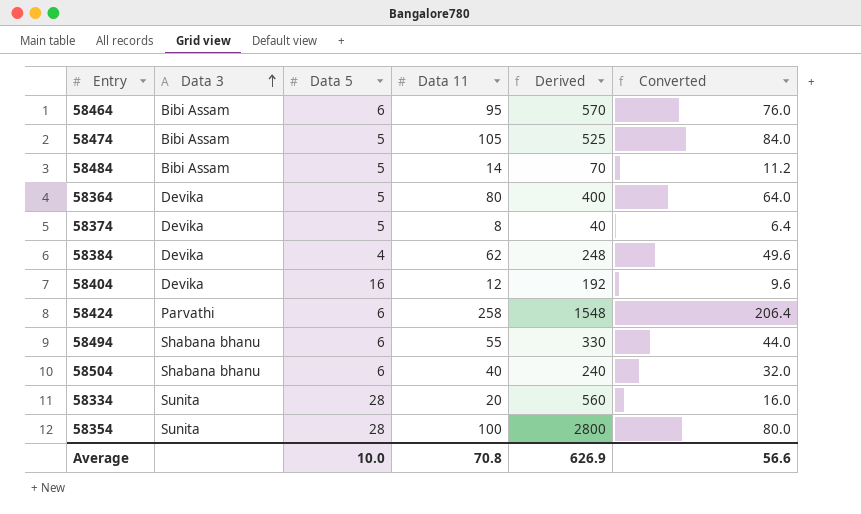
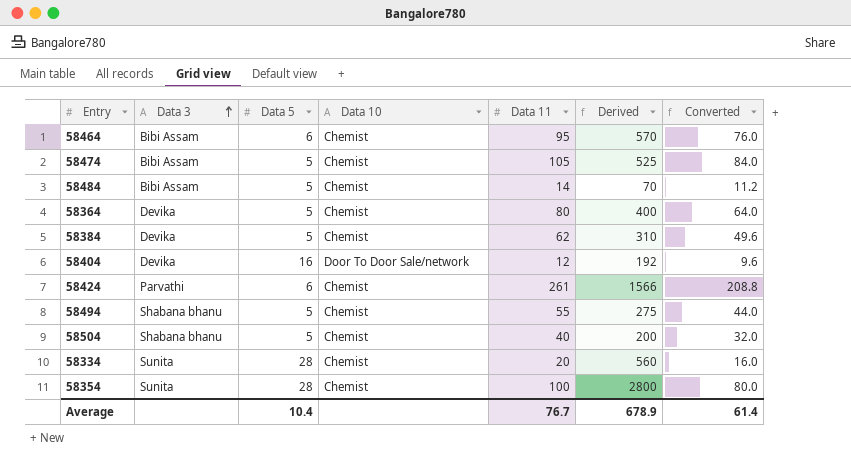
column Data 10 | position: none -> 4
row 58374: Devika | 5 | 8 | 40 | 6.4 -> none
58384 | Data 5: 4 -> 5
58384 | Derived: 248 -> 310
58424 | Data 11: 258 -> 261
58424 | Derived: 1548 -> 1566
58424 | Converted: 206.4 -> 208.8
58494 | Data 5: 6 -> 5
58494 | Derived: 330 -> 275
58504 | Data 5: 6 -> 5
58504 | Derived: 240 -> 200
Average | Data 5: 10.0 -> 10.4
Average | Data 11: 70.8 -> 76.7
Average | Derived: 626.9 -> 678.9
Average | Converted: 56.6 -> 61.4

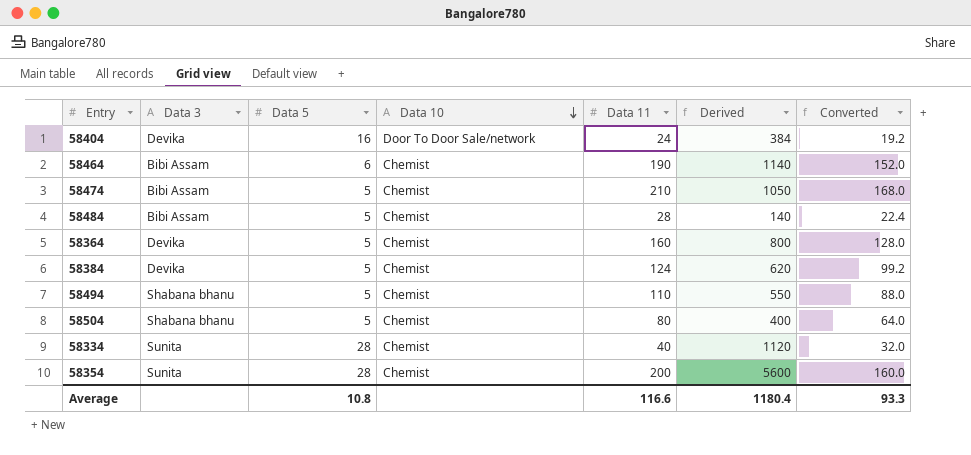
row order: Data 3 ascending -> Data 10 descending
row 58424: Parvathi | 6 | Chemist | 261 | 1566 | 208.8 -> none
58404 | Data 11: 12 -> 24
58404 | Derived: 192 -> 384
58404 | Converted: 9.6 -> 19.2
58464 | Data 11: 95 -> 190
58464 | Derived: 570 -> 1140
58464 | Converted: 76.0 -> 152.0
58474 | Data 11: 105 -> 210
58474 | Derived: 525 -> 1050
58474 | Converted: 84.0 -> 168.0
58484 | Data 11: 14 -> 28
58484 | Derived: 70 -> 140
58484 | Converted: 11.2 -> 22.4
58364 | Data 11: 80 -> 160
58364 | Derived: 400 -> 800
58364 | Converted: 64.0 -> 128.0
58384 | Data 11: 62 -> 124
58384 | Derived: 310 -> 620
58384 | Converted: 49.6 -> 99.2
58494 | Data 11: 55 -> 110
58494 | Derived: 275 -> 550
58494 | Converted: 44.0 -> 88.0
58504 | Data 11: 40 -> 80
58504 | Derived: 200 -> 400
58504 | Converted: 32.0 -> 64.0
58334 | Data 11: 20 -> 40
58334 | Derived: 560 -> 1120
58334 | Converted: 16.0 -> 32.0
58354 | Data 11: 100 -> 200
58354 | Derived: 2800 -> 5600
58354 | Converted: 80.0 -> 160.0
Average | Data 5: 10.4 -> 10.8
Average | Data 11: 76.7 -> 116.6
Average | Derived: 678.9 -> 1180.4
Average | Converted: 61.4 -> 93.3

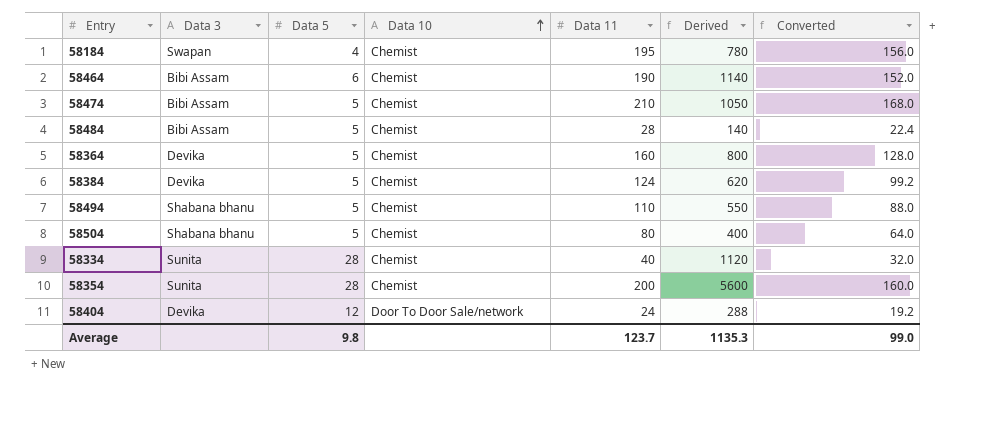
row order: Data 10 descending -> Data 10 ascending
row 58184: none -> Swapan | 4 | Chemist | 195 | 780 | 156.0
58404 | Data 5: 16 -> 12
58404 | Derived: 384 -> 288
Average | Data 5: 10.8 -> 9.8
Average | Data 11: 116.6 -> 123.7
Average | Derived: 1180.4 -> 1135.3
Average | Converted: 93.3 -> 99.0

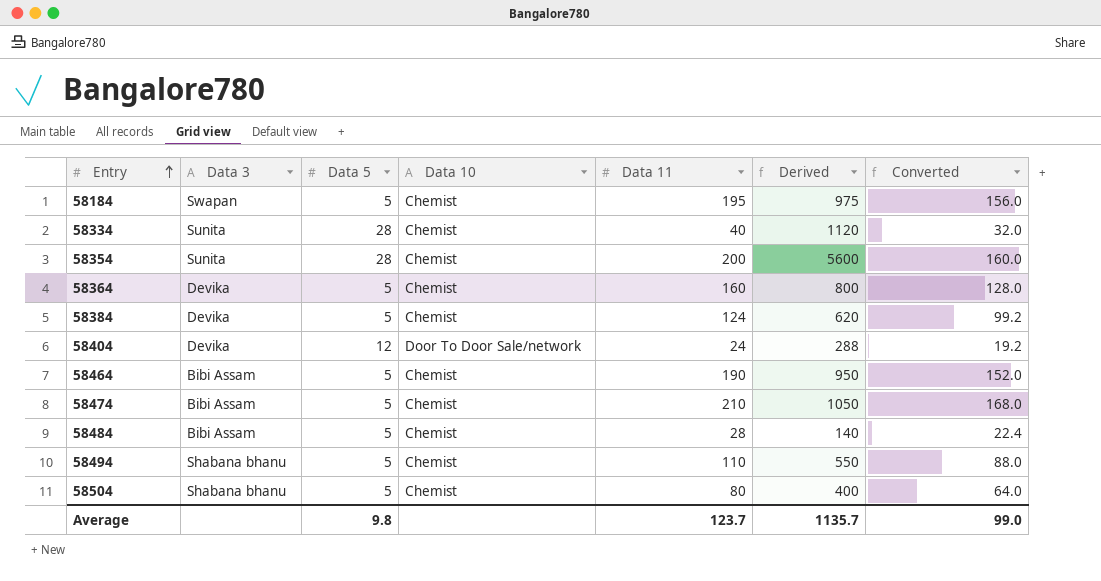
row order: Data 10 ascending -> Entry ascending
58184 | Data 5: 4 -> 5
58184 | Derived: 780 -> 975
58464 | Data 5: 6 -> 5
58464 | Derived: 1140 -> 950
Average | Derived: 1135.3 -> 1135.7

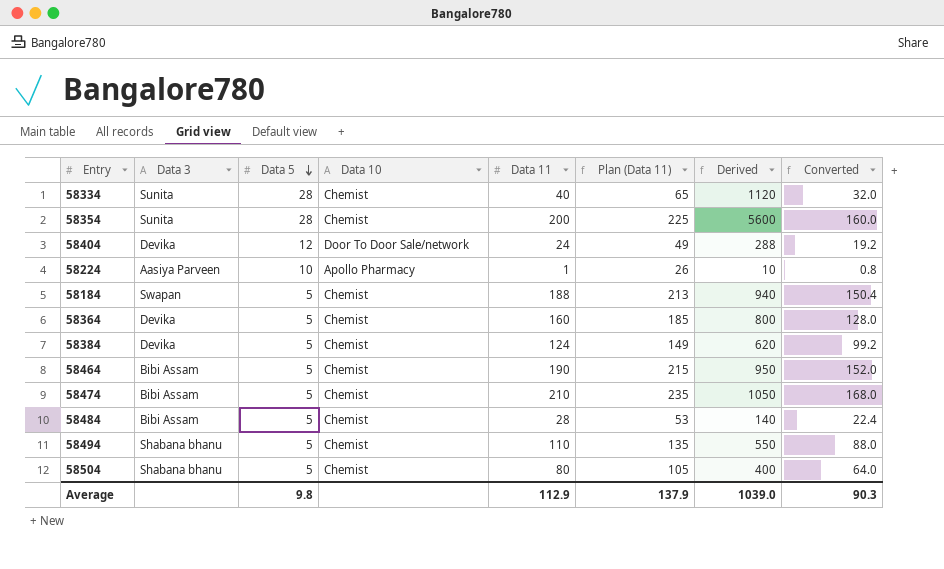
row order: Entry ascending -> Data 5 descending
column Plan (Data 11) | formula: none -> [Data 11] + 25
row 58224: none -> Aasiya Parveen | 10 | Apollo Pharmacy | 1 | 26 | 10 | 0.8
58184 | Data 11: 195 -> 188
58184 | Derived: 975 -> 940
58184 | Converted: 156.0 -> 150.4
Average | Data 11: 123.7 -> 112.9
Average | Derived: 1135.7 -> 1039.0
Average | Converted: 99.0 -> 90.3

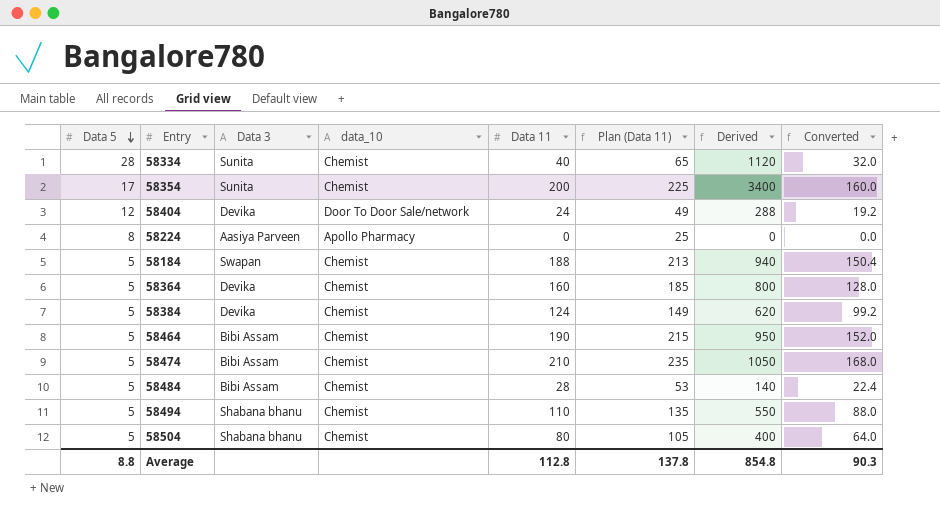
column Data 5 | position: 3 -> 1
column name: Data 10 -> data_10
58354 | Data 5: 28 -> 17
58354 | Derived: 5600 -> 3400
58224 | Data 5: 10 -> 8
58224 | Data 11: 1 -> 0
58224 | Plan (Data 11): 26 -> 25
58224 | Derived: 10 -> 0
58224 | Converted: 0.8 -> 0.0
Average | Data 5: 9.8 -> 8.8
Average | Data 11: 112.9 -> 112.8
Average | Plan (Data 11): 137.9 -> 137.8
Average | Derived: 1039.0 -> 854.8

